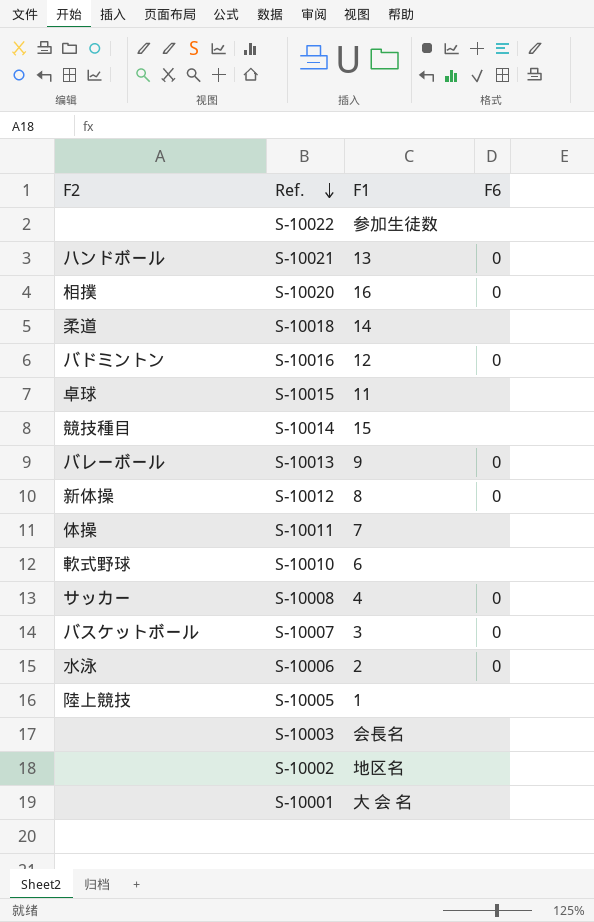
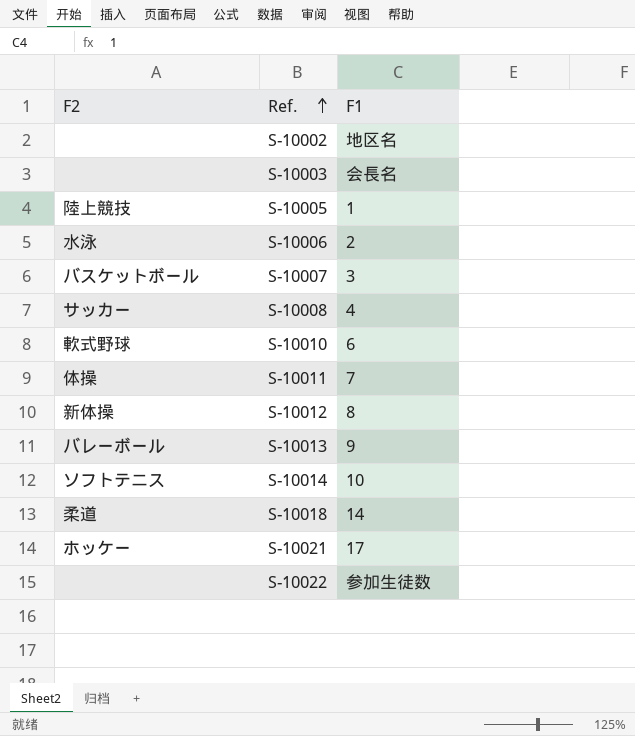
row order: Ref. descending -> Ref. ascending
column F6 | position: 4 -> none
row S-10020: 相撲 | 16 | 0 -> none
row S-10016: バドミントン | 12 | 0 -> none
row S-10015: 卓球 | 11 | none -> none
row S-10001: none | 大 会 名 | none -> none
S-10014 | F2: 競技種目 -> ソフトテニス
S-10014 | F1: 15 -> 10
S-10021 | F2: ハンドボール -> ホッケー
S-10021 | F1: 13 -> 17

